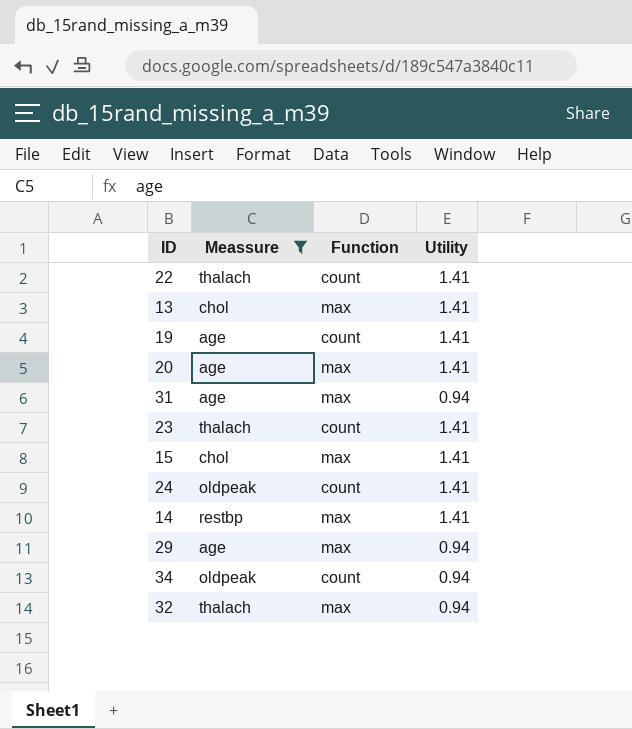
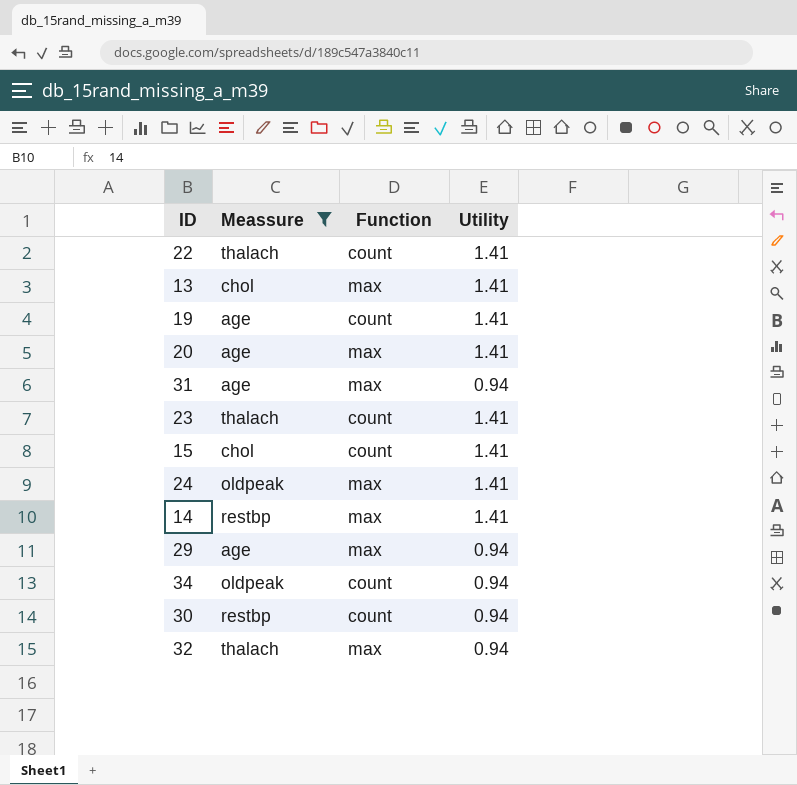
15 | Function: max -> count
24 | Function: count -> max
row 30: none -> restbp | count | 0.94

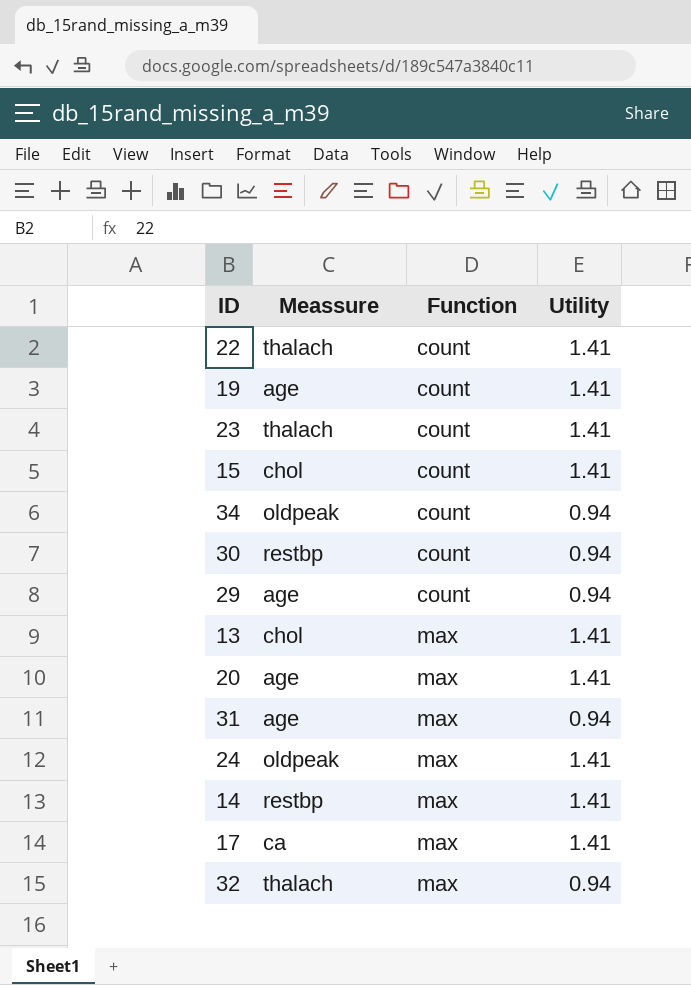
filter: Meassure != ca -> none
row order: none -> Function ascending
29 | Function: max -> count

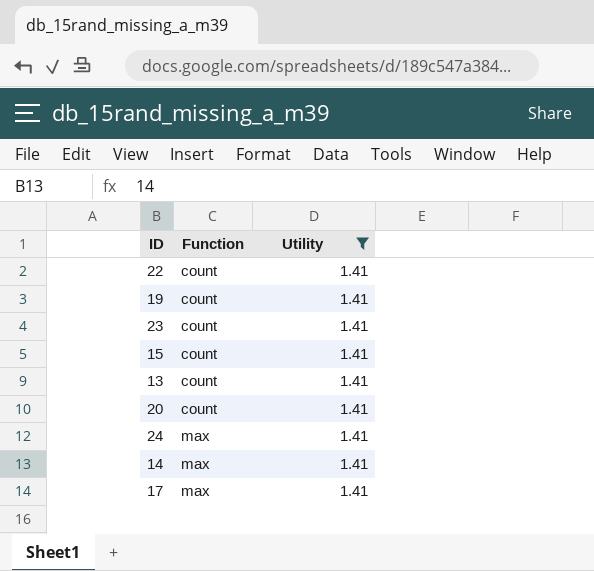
filter: none -> Utility = 1.41
column Meassure | position: 2 -> none
13 | Function: max -> count
20 | Function: max -> count

